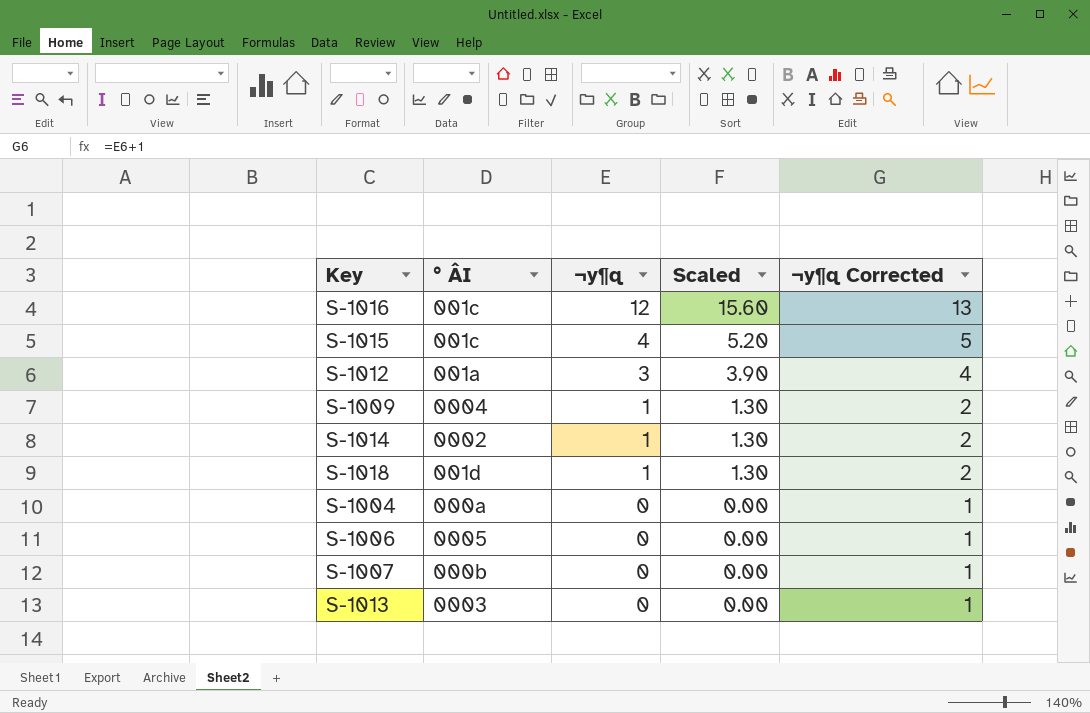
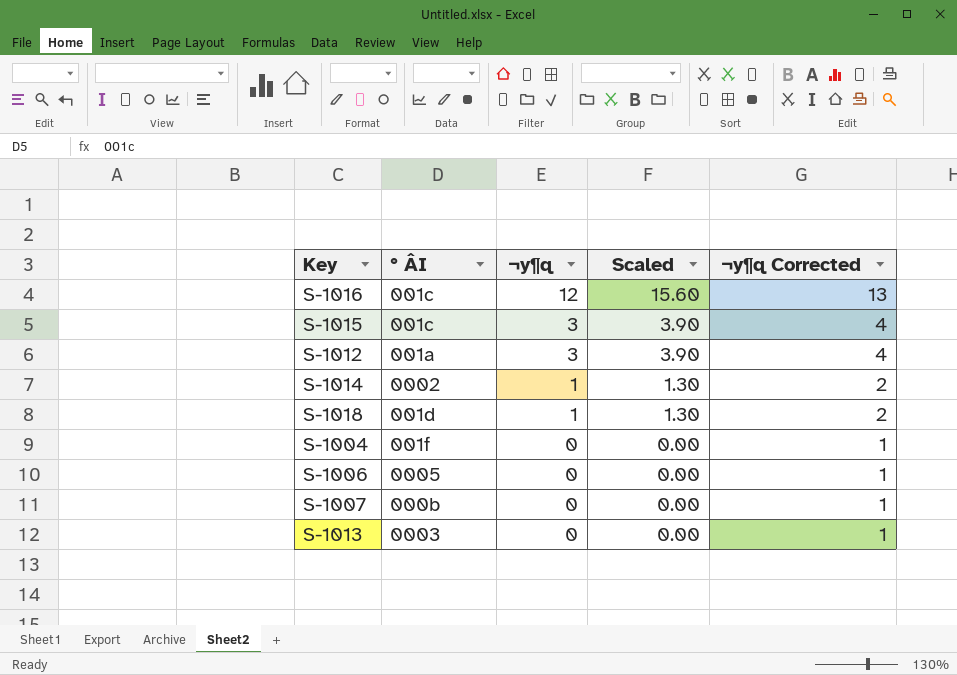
row S-1009: 0004 | 1 | 1.30 | 2 -> none
S-1015 | ¬y¶q: 4 -> 3
S-1015 | Scaled: 5.20 -> 3.90
S-1015 | ¬y¶q Corrected: 5 -> 4
S-1004 | ° ÂI: 000a -> 001f

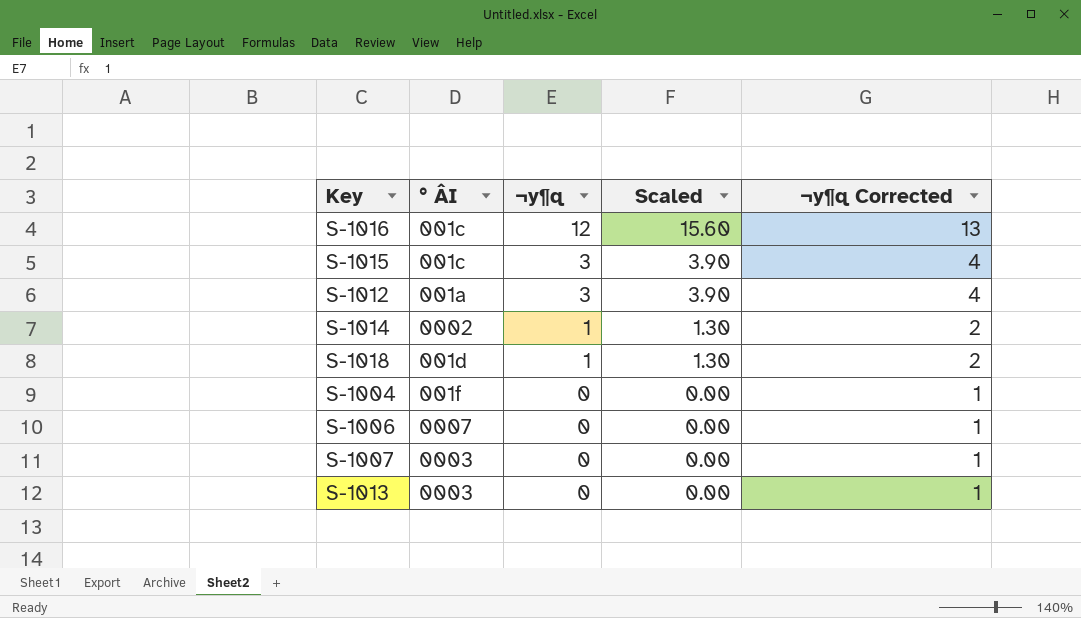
S-1006 | ° ÂI: 0005 -> 0007
S-1007 | ° ÂI: 000b -> 0003

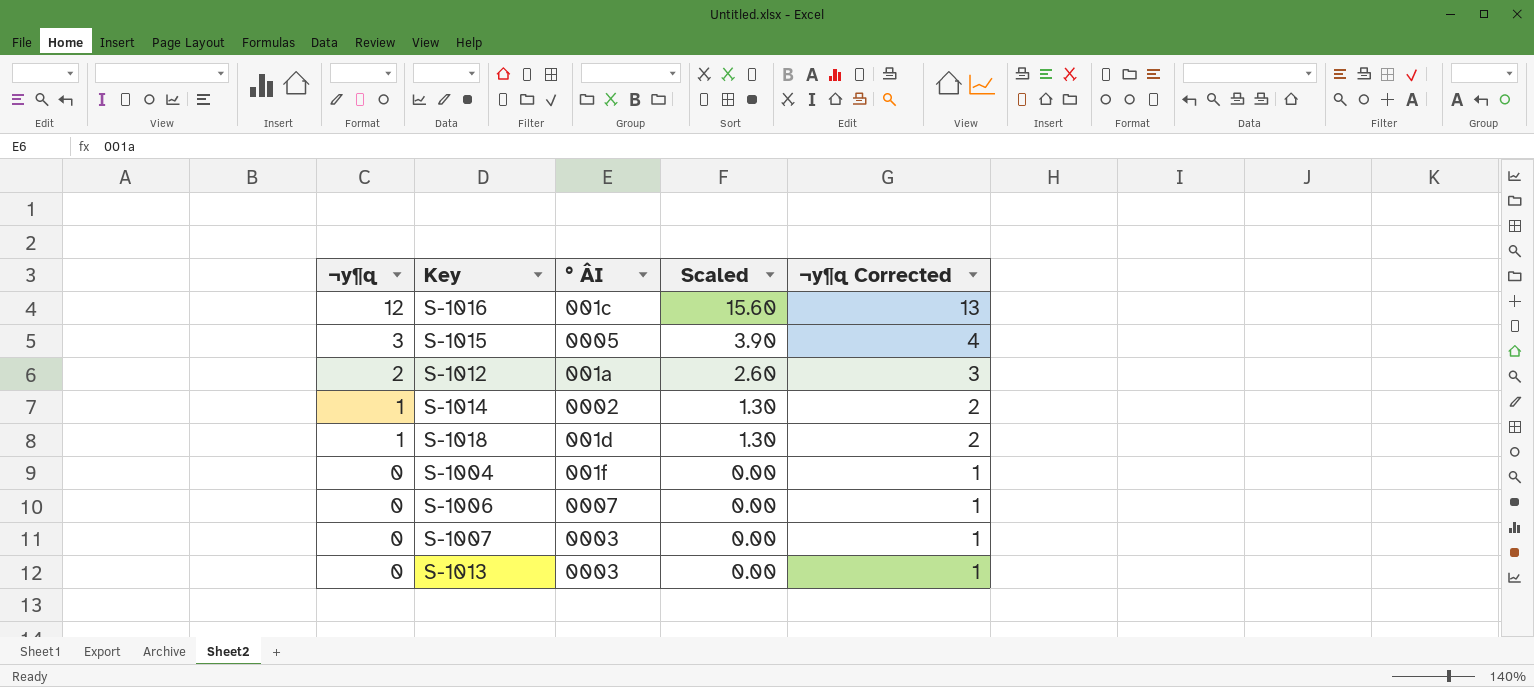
column ¬y¶q | position: 3 -> 1
S-1015 | ° ÂI: 001c -> 0005
S-1012 | ¬y¶q: 3 -> 2
S-1012 | Scaled: 3.90 -> 2.60
S-1012 | ¬y¶q Corrected: 4 -> 3

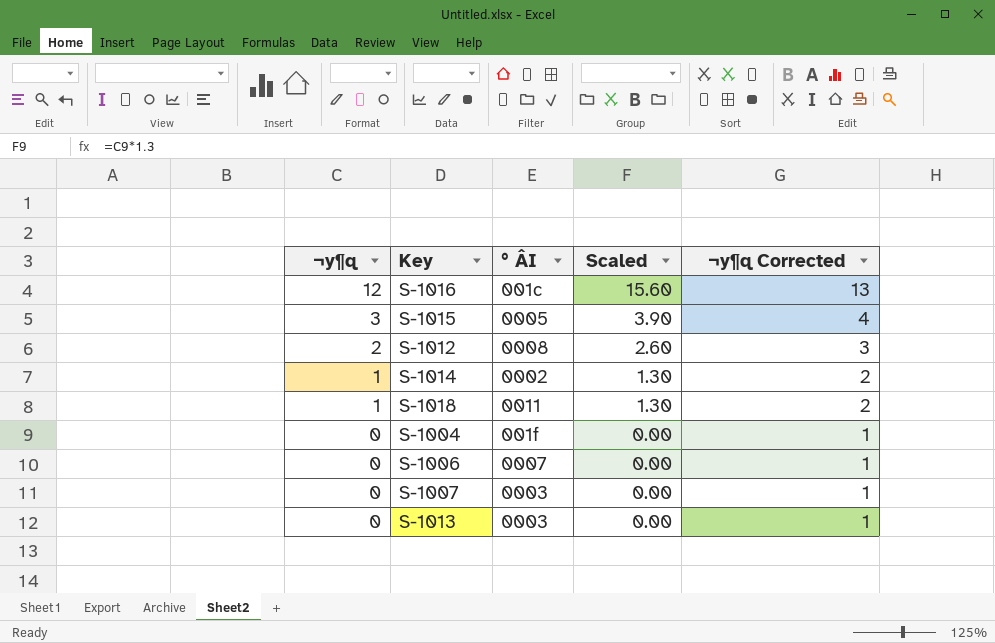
S-1012 | ° ÂI: 001a -> 0008
S-1018 | ° ÂI: 001d -> 0011

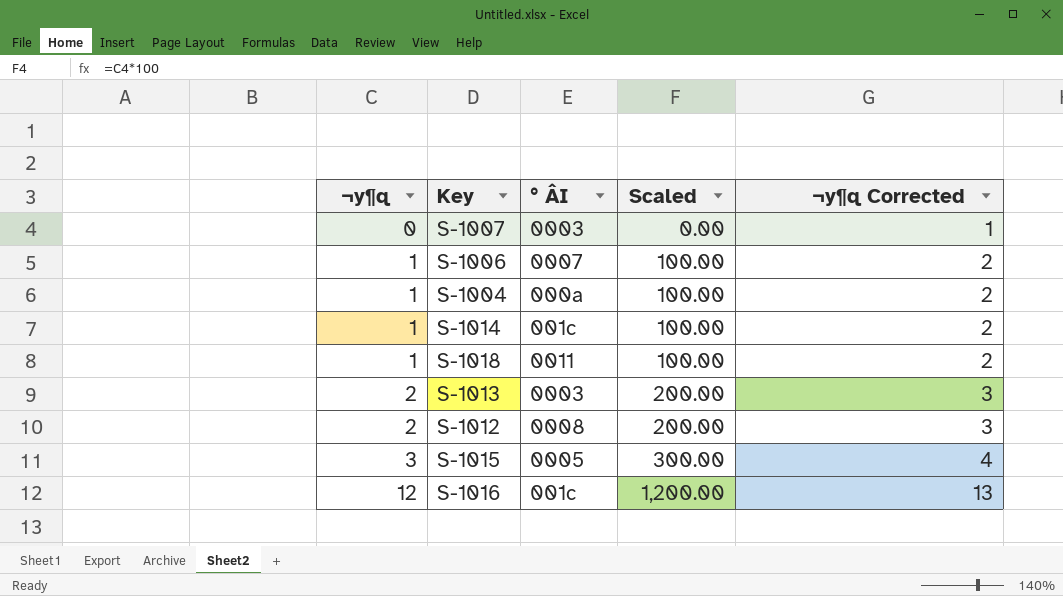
row order: ¬y¶q descending -> ¬y¶q ascending
column Scaled | formula: [¬y¶q] * 1.3 -> [¬y¶q] * 100
S-1006 | ¬y¶q: 0 -> 1
S-1006 | ¬y¶q Corrected: 1 -> 2
S-1004 | ¬y¶q: 0 -> 1
S-1004 | ° ÂI: 001f -> 000a
S-1004 | ¬y¶q Corrected: 1 -> 2
S-1014 | ° ÂI: 0002 -> 001c
S-1013 | ¬y¶q: 0 -> 2
S-1013 | ¬y¶q Corrected: 1 -> 3

